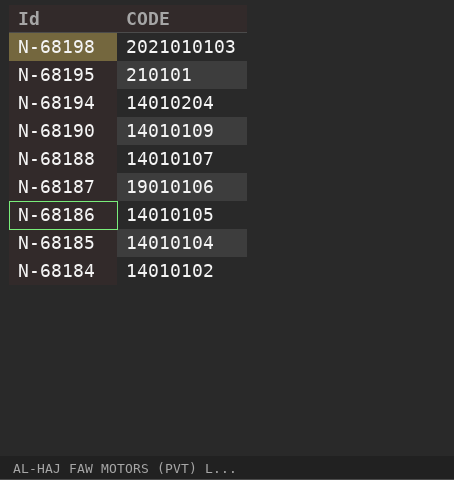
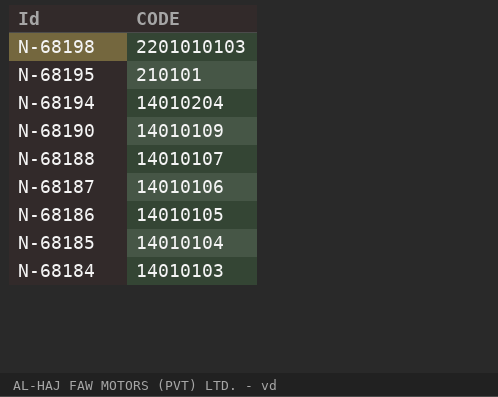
N-68198 | CODE: 2021010103 -> 2201010103
N-68187 | CODE: 19010106 -> 14010106
N-68184 | CODE: 14010102 -> 14010103

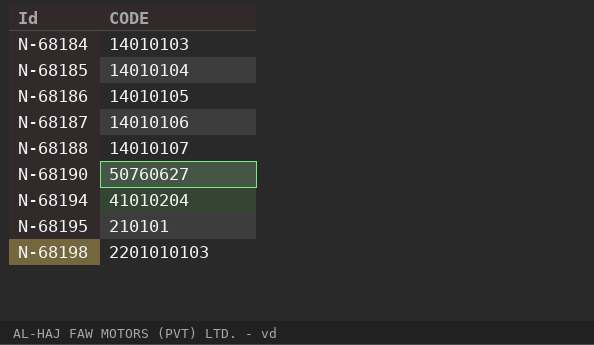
row order: Id descending -> Id ascending
N-68190 | CODE: 14010109 -> 50760627
N-68194 | CODE: 14010204 -> 41010204

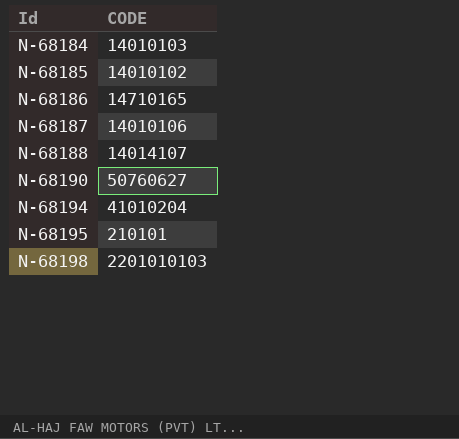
N-68185 | CODE: 14010104 -> 14010102
N-68186 | CODE: 14010105 -> 14710165
N-68188 | CODE: 14010107 -> 14014107

